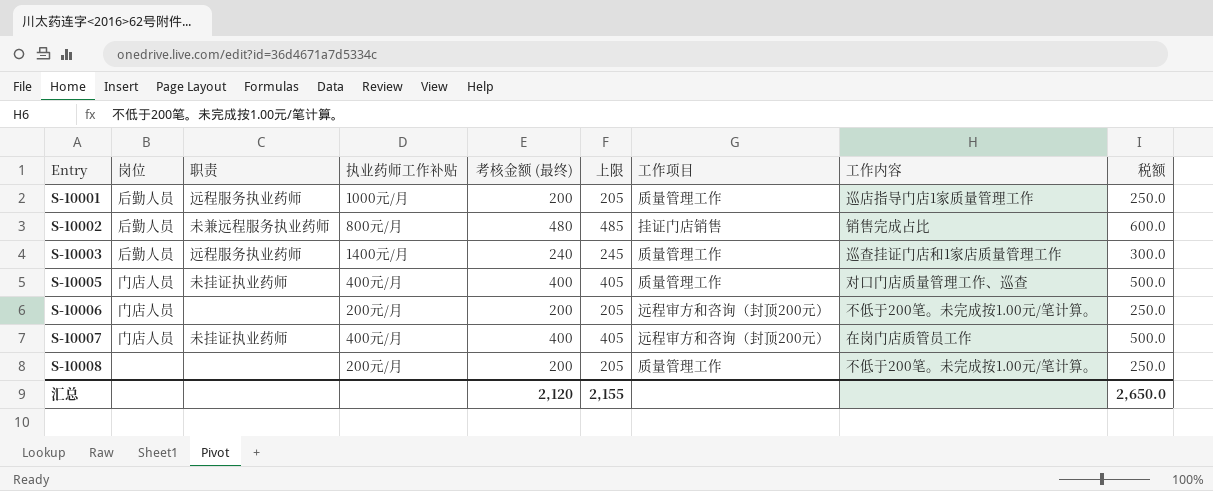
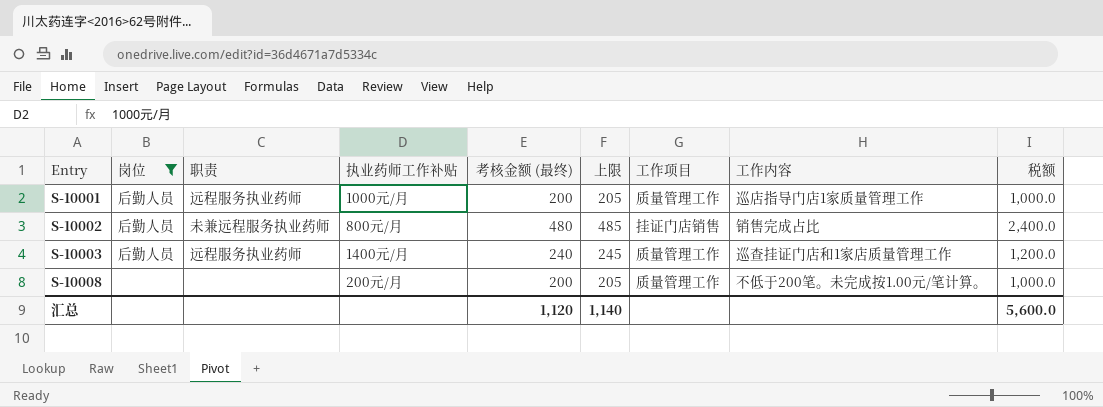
filter: none -> 岗位 != 门店人员
column 税额 | formula: [考核金额 (最终)] * 1.25 -> [考核金额 (最终)] * 5
汇总 | 考核金额 (最终): 2,120 -> 1,120
汇总 | 上限: 2,155 -> 1,140
汇总 | 税额: 2,650.0 -> 5,600.0

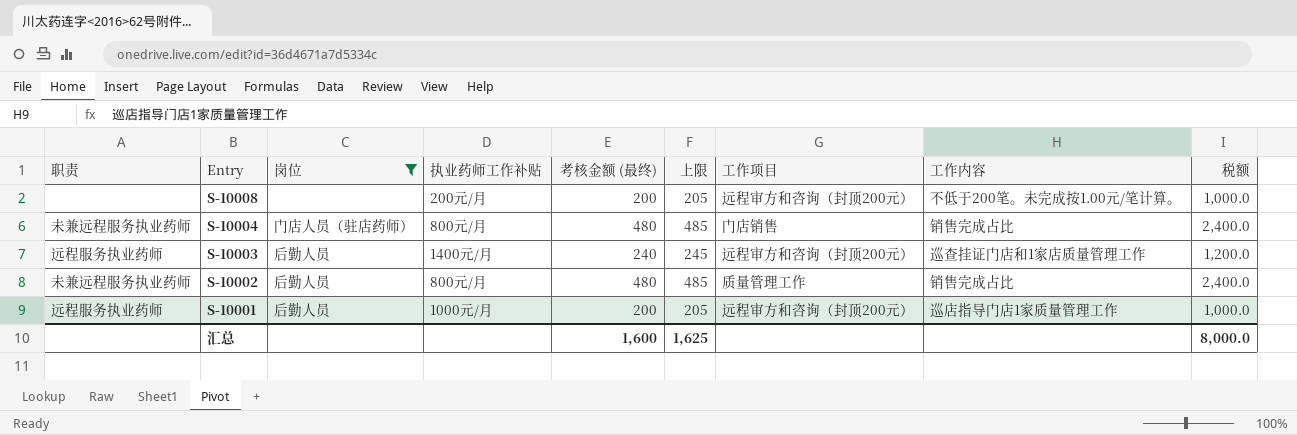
row order: Entry ascending -> Entry descending
column 职责 | position: 3 -> 1
S-10008 | 工作项目: 质量管理工作 -> 远程审方和咨询（封顶200元）
row S-10004: none -> 未兼远程服务执业药师 | 门店人员（驻店药师） | 800元/月 | 480 | 485 | 门店销售 | 销售完成占比 | 2,400.0
S-10003 | 工作项目: 质量管理工作 -> 远程审方和咨询（封顶200元）
S-10002 | 工作项目: 挂证门店销售 -> 质量管理工作
S-10001 | 工作项目: 质量管理工作 -> 远程审方和咨询（封顶200元）
汇总 | 考核金额 (最终): 1,120 -> 1,600
汇总 | 上限: 1,140 -> 1,625
汇总 | 税额: 5,600.0 -> 8,000.0

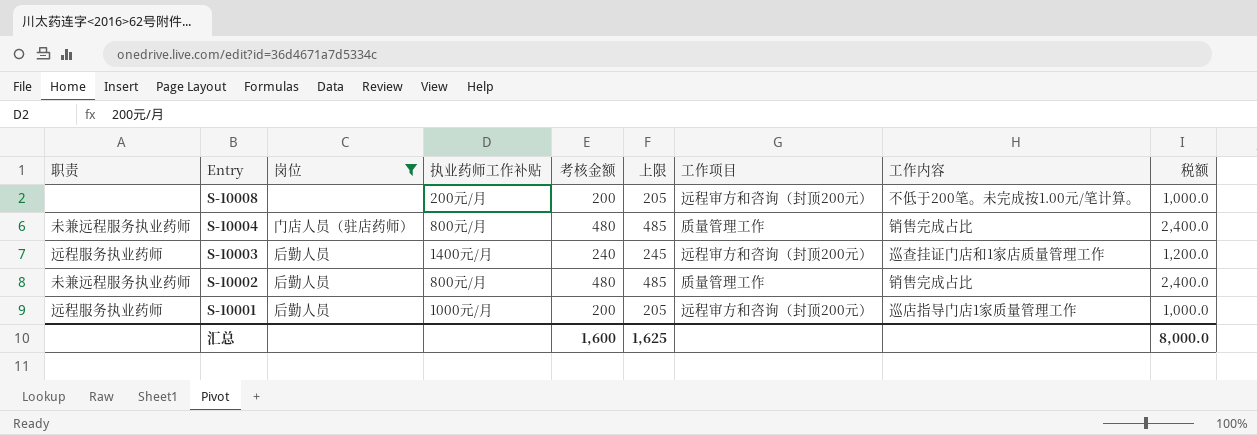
column name: 考核金额 (最终) -> 考核金额
S-10004 | 工作项目: 门店销售 -> 质量管理工作

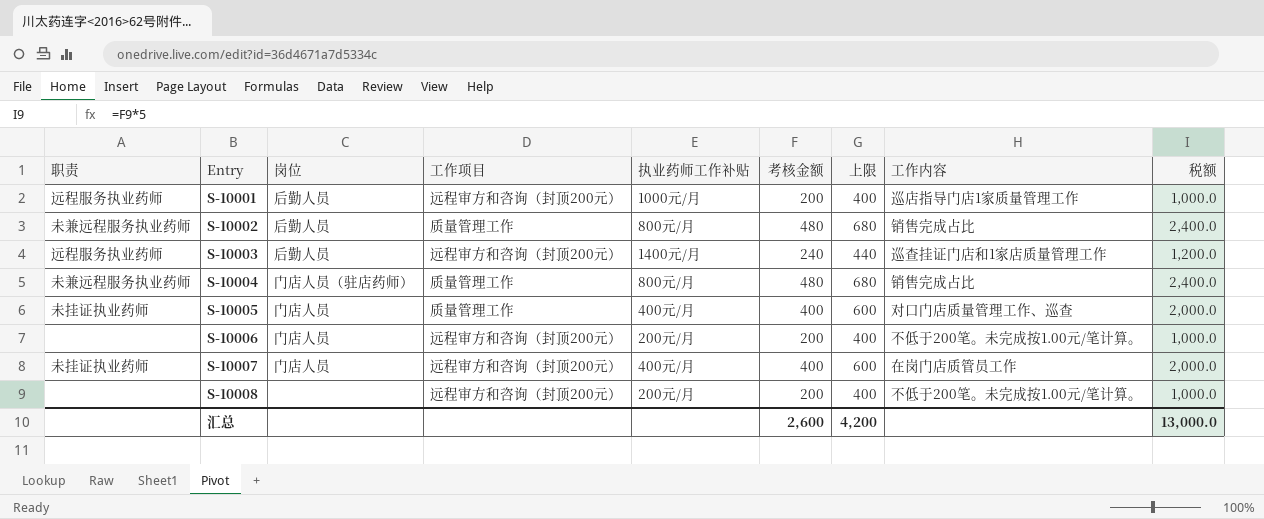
filter: 岗位 != 门店人员 -> none
row order: Entry descending -> Entry ascending
column 工作项目 | position: 7 -> 4
column 上限 | formula: [考核金额] + 5 -> [考核金额] + 200
汇总 | 考核金额: 1,600 -> 2,600
汇总 | 上限: 1,625 -> 4,200
汇总 | 税额: 8,000.0 -> 13,000.0

